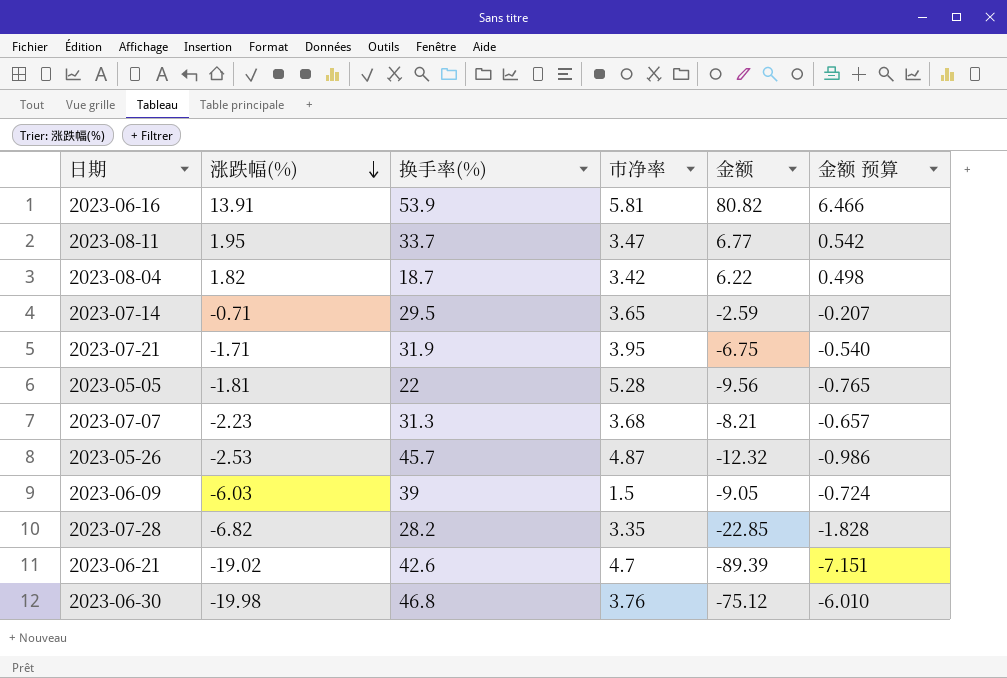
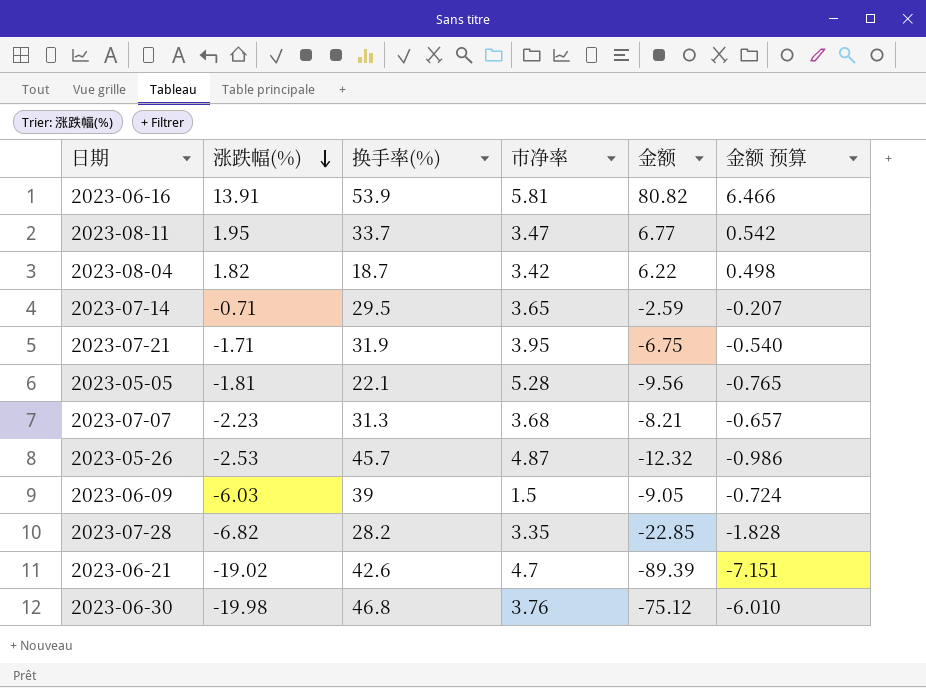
2023-05-05 | 换手率(%): 22 -> 22.1

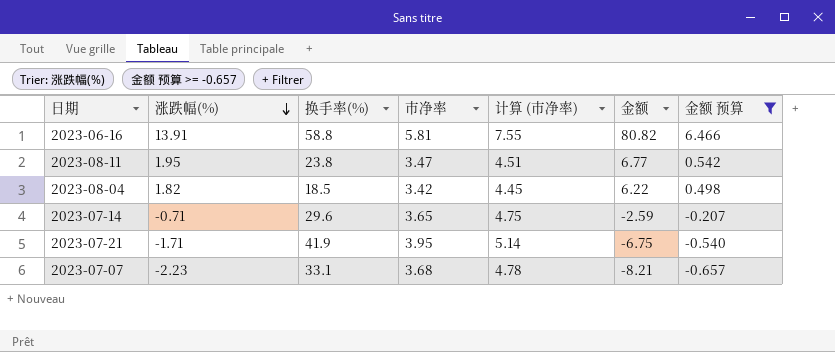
filter: none -> 金额 预算 >= -0.657
column 计算 (市净率) | formula: none -> [市净率] * 1.3
2023-06-16 | 换手率(%): 53.9 -> 58.8
2023-08-11 | 换手率(%): 33.7 -> 23.8
2023-08-04 | 换手率(%): 18.7 -> 18.5
2023-07-14 | 换手率(%): 29.5 -> 29.6
2023-07-21 | 换手率(%): 31.9 -> 41.9
2023-07-07 | 换手率(%): 31.3 -> 33.1

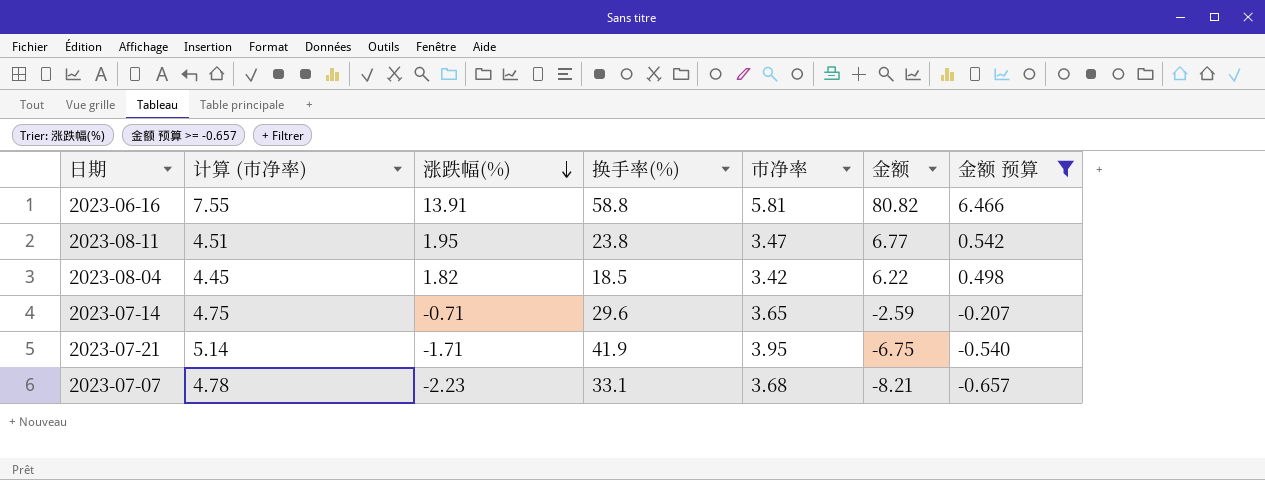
column 计算 (市净率) | position: 5 -> 2

